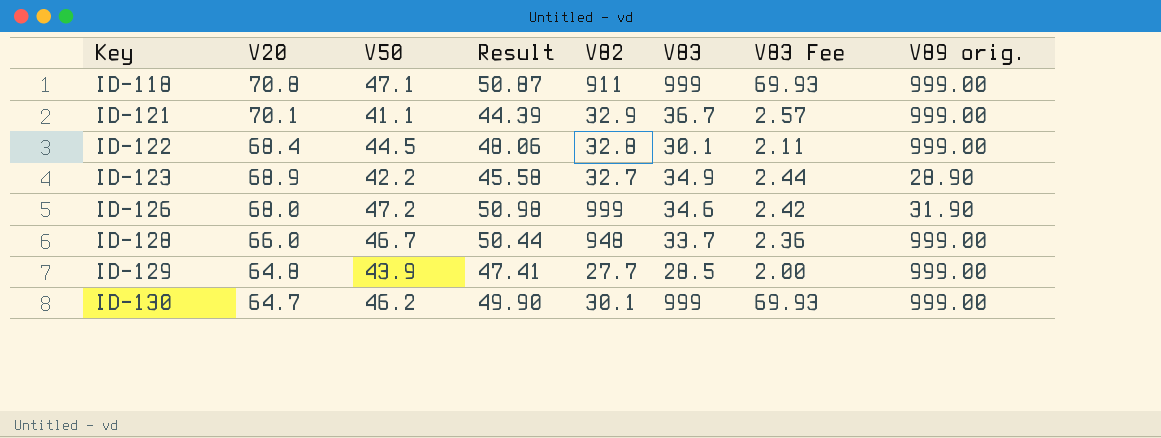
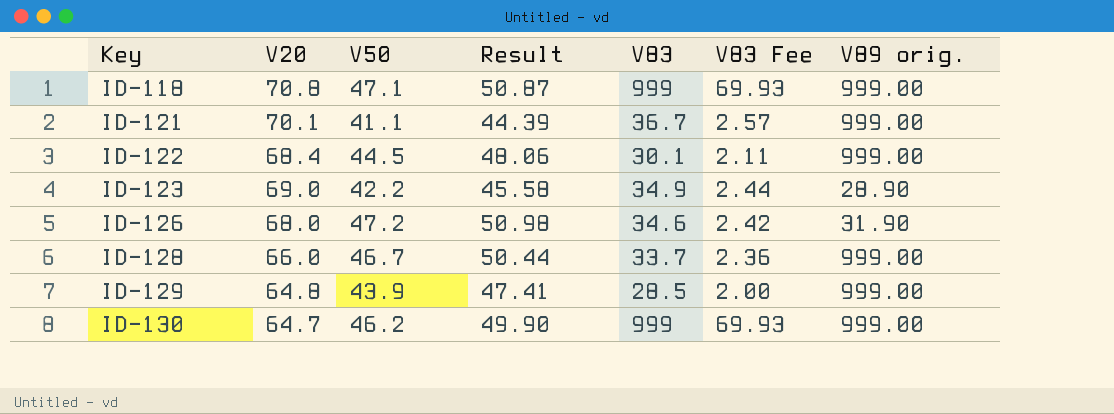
column V82 | position: 5 -> none
ID-123 | V20: 68.9 -> 69.0

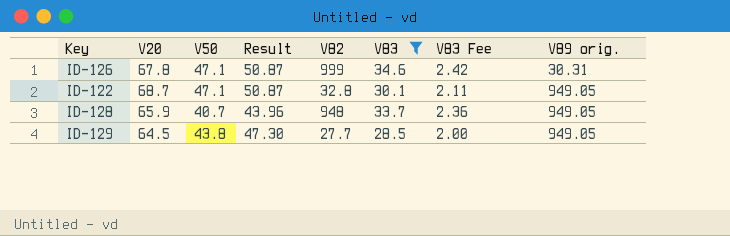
filter: none -> V83 <= 34.6
row order: Key ascending -> V89 orig. ascending
column V82 | position: none -> 5
ID-126 | V20: 68.0 -> 67.8
ID-126 | V50: 47.2 -> 47.1
ID-126 | Result: 50.98 -> 50.87
ID-126 | V89 orig.: 31.90 -> 30.31
ID-122 | V20: 68.4 -> 68.7
ID-122 | V50: 44.5 -> 47.1
ID-122 | Result: 48.06 -> 50.87
ID-122 | V89 orig.: 999.00 -> 949.05
ID-128 | V20: 66.0 -> 65.9
ID-128 | V50: 46.7 -> 40.7
ID-128 | Result: 50.44 -> 43.96
ID-128 | V89 orig.: 999.00 -> 949.05
ID-129 | V20: 64.8 -> 64.5
ID-129 | V50: 43.9 -> 43.8
ID-129 | Result: 47.41 -> 47.30
ID-129 | V89 orig.: 999.00 -> 949.05

